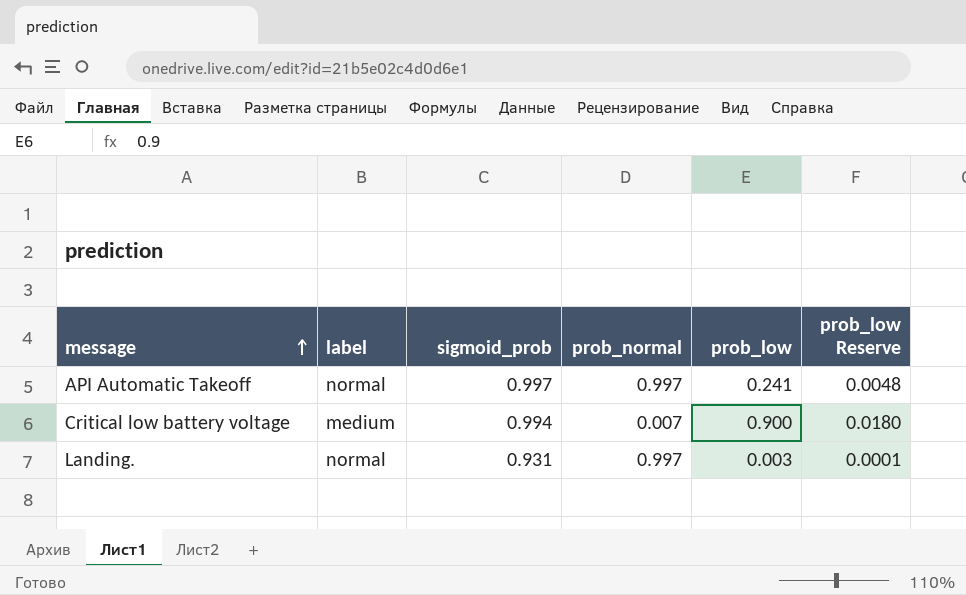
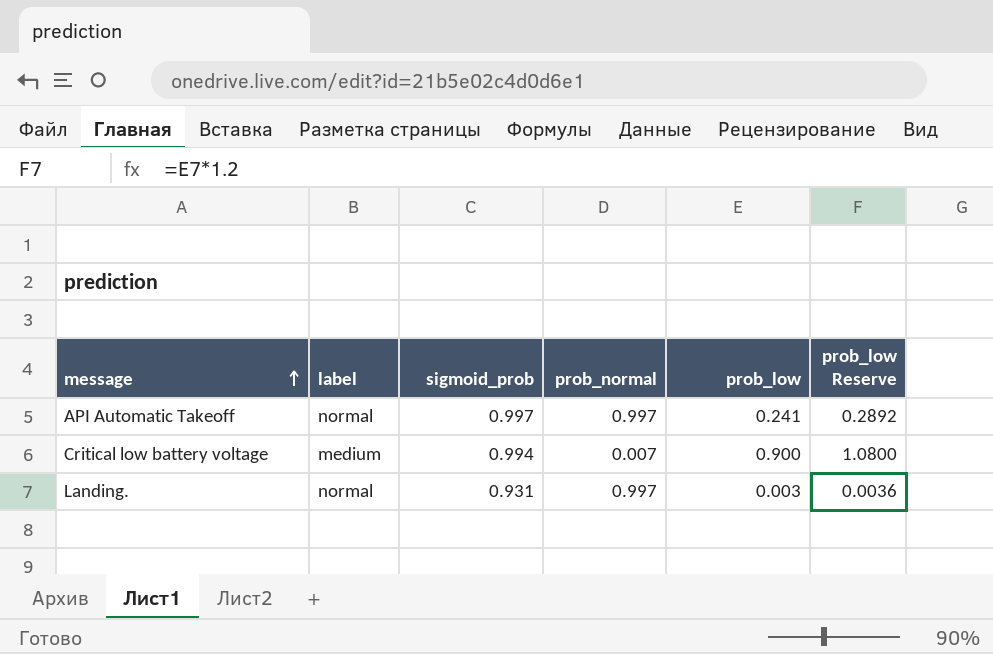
column prob_low Reserve | formula: [prob_low] * 0.02 -> [prob_low] * 1.2

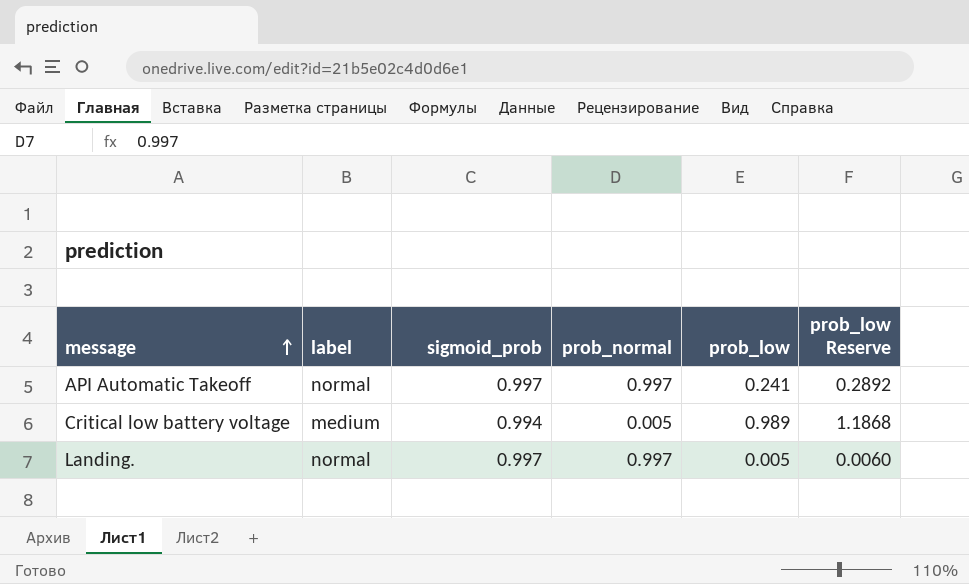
Critical low battery voltage | prob_normal: 0.007 -> 0.005
Critical low battery voltage | prob_low: 0.900 -> 0.989
Critical low battery voltage | prob_low Reserve: 1.0800 -> 1.1868
Landing. | sigmoid_prob: 0.931 -> 0.997
Landing. | prob_low: 0.003 -> 0.005
Landing. | prob_low Reserve: 0.0036 -> 0.0060

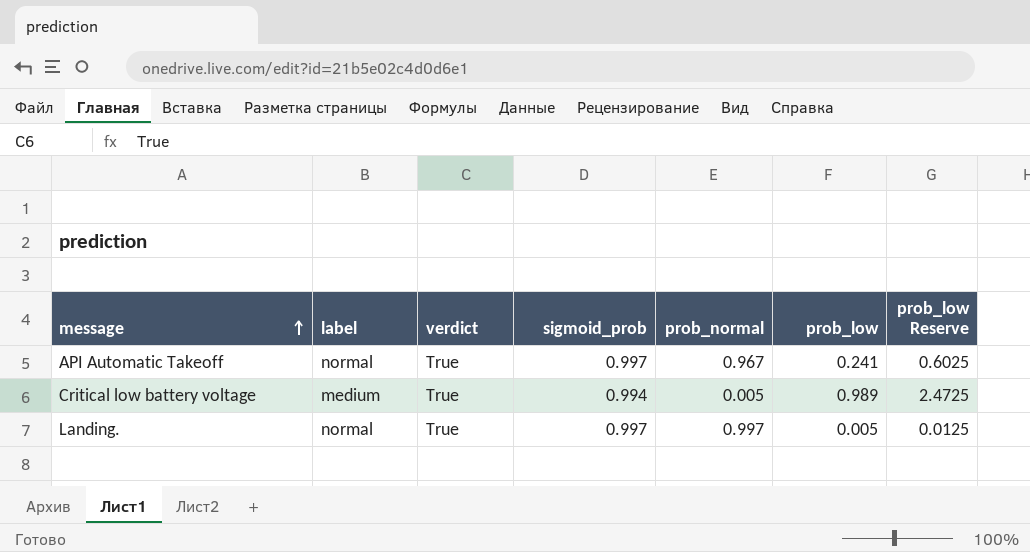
column verdict | position: none -> 3
column prob_low Reserve | formula: [prob_low] * 1.2 -> [prob_low] * 2.5
API Automatic Takeoff | prob_normal: 0.997 -> 0.967

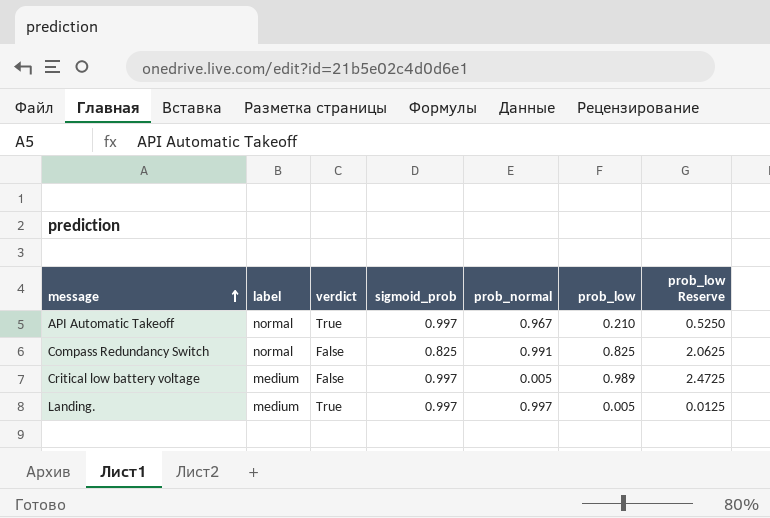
API Automatic Takeoff | prob_low: 0.241 -> 0.210
API Automatic Takeoff | prob_low Reserve: 0.6025 -> 0.5250
row Compass Redundancy Switch: none -> normal | False | 0.825 | 0.991 | 0.825 | 2.0625
Critical low battery voltage | verdict: True -> False
Critical low battery voltage | sigmoid_prob: 0.994 -> 0.997
Landing. | label: normal -> medium

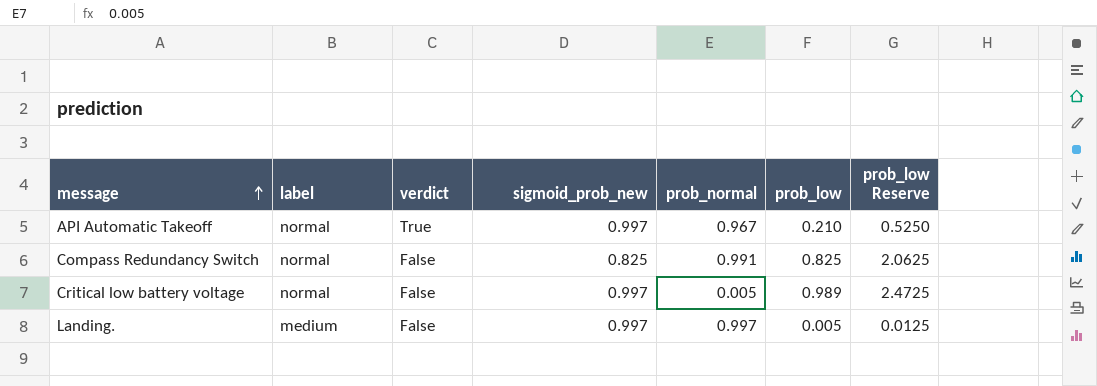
column name: sigmoid_prob -> sigmoid_prob_new
Critical low battery voltage | label: medium -> normal
Landing. | verdict: True -> False

